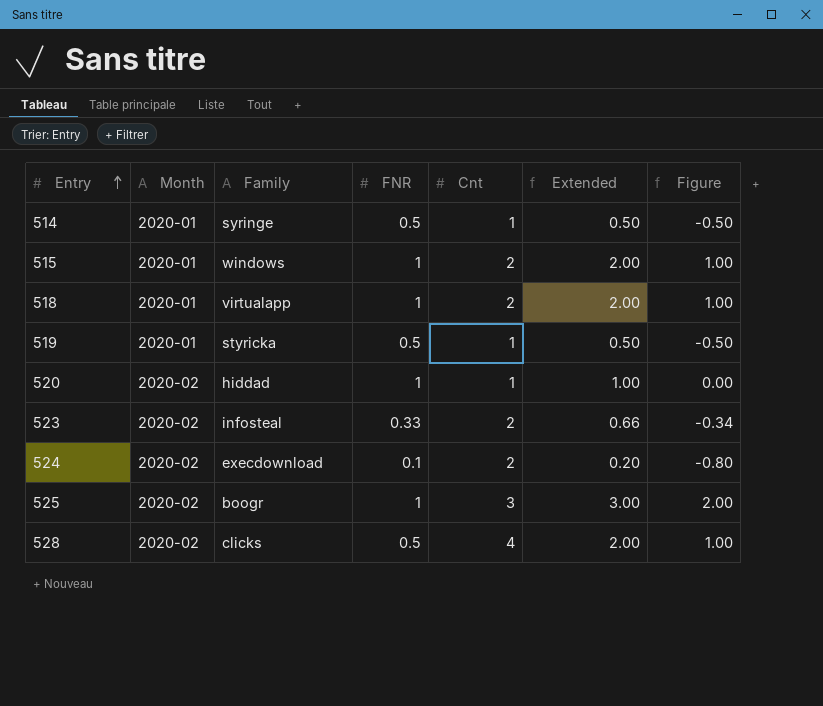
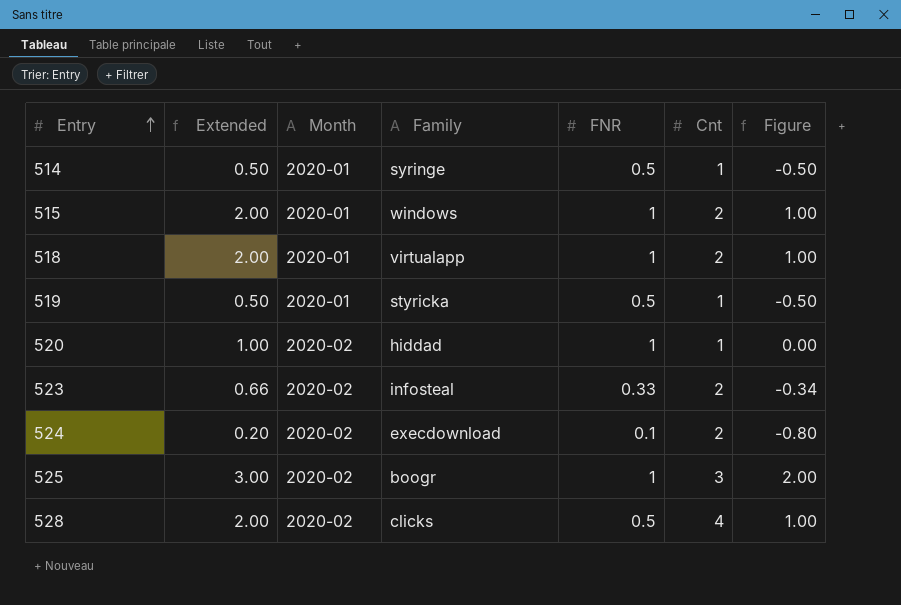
column Extended | position: 6 -> 2

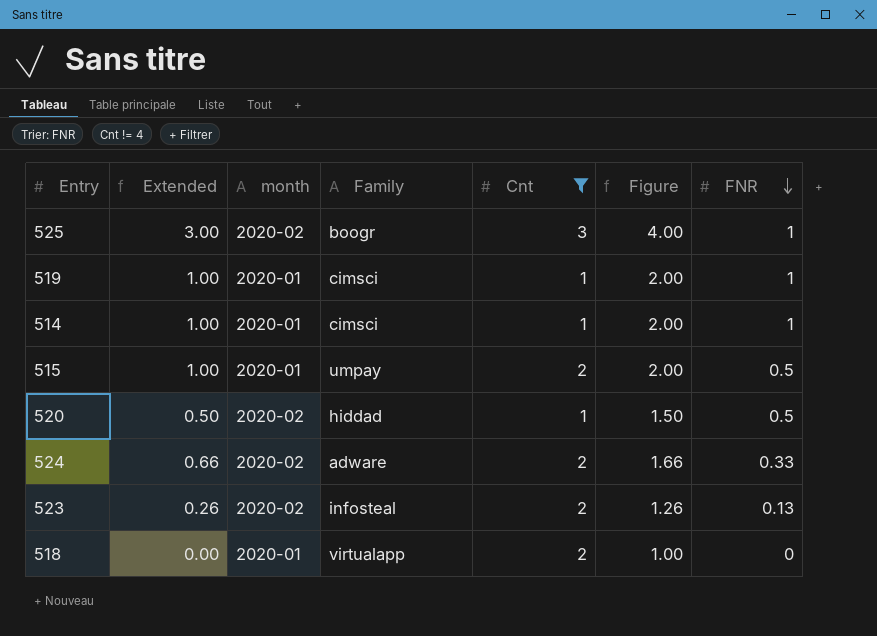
filter: none -> Cnt != 4
row order: Entry ascending -> FNR descending
column name: Month -> month
column Figure | formula: [Extended] - 1 -> [Extended] + 1
column FNR | position: 5 -> 7
519 | Extended: 0.50 -> 1.00
519 | Family: styricka -> cimsci
519 | FNR: 0.5 -> 1
514 | Extended: 0.50 -> 1.00
514 | Family: syringe -> cimsci
514 | FNR: 0.5 -> 1
515 | Extended: 2.00 -> 1.00
515 | Family: windows -> umpay
515 | FNR: 1 -> 0.5
520 | Extended: 1.00 -> 0.50
520 | FNR: 1 -> 0.5
524 | Extended: 0.20 -> 0.66
524 | Family: execdownload -> adware
524 | FNR: 0.1 -> 0.33
523 | Extended: 0.66 -> 0.26
523 | FNR: 0.33 -> 0.13
518 | Extended: 2.00 -> 0.00
518 | FNR: 1 -> 0

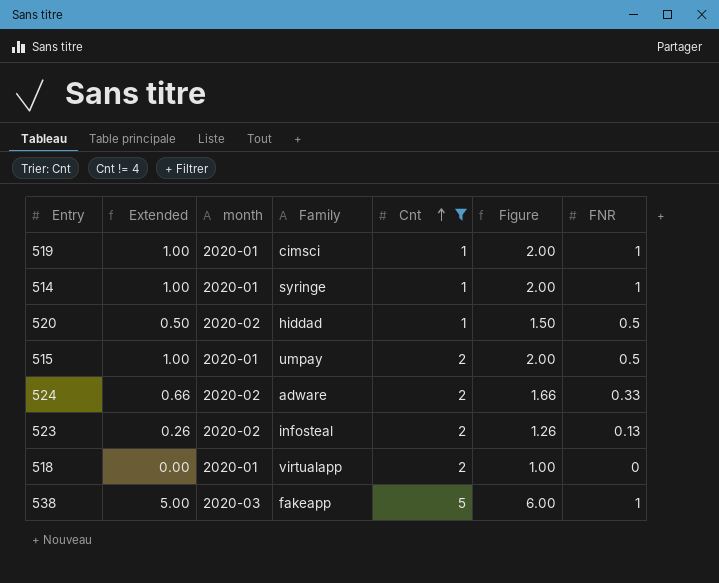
row order: FNR descending -> Cnt ascending
row 525: 3.00 | 2020-02 | boogr | 3 | 4.00 | 1 -> none
514 | Family: cimsci -> syringe
row 538: none -> 5.00 | 2020-03 | fakeapp | 5 | 6.00 | 1

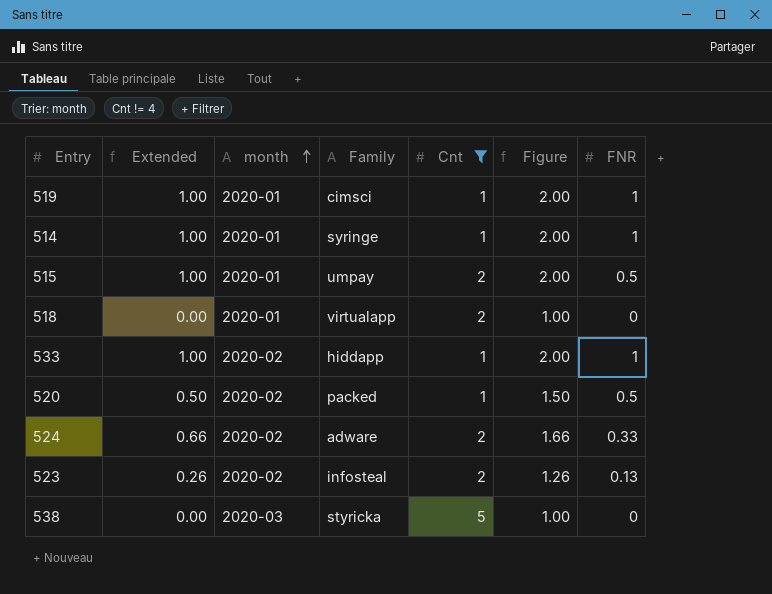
row order: Cnt ascending -> month ascending
row 533: none -> 1.00 | 2020-02 | hiddapp | 1 | 2.00 | 1
520 | Family: hiddad -> packed
538 | Extended: 5.00 -> 0.00
538 | Family: fakeapp -> styricka
538 | Figure: 6.00 -> 1.00
538 | FNR: 1 -> 0

